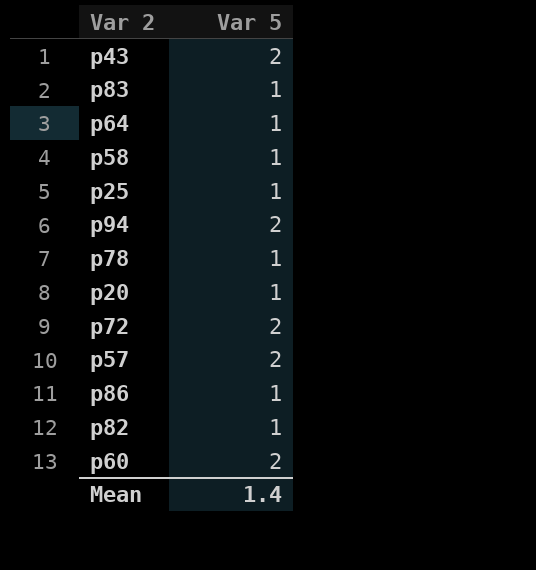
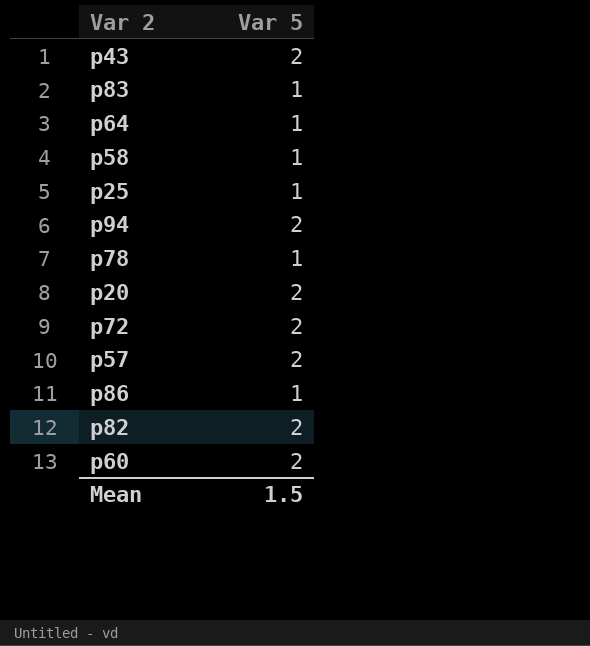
p20 | Var 5: 1 -> 2
p82 | Var 5: 1 -> 2
Mean | Var 5: 1.4 -> 1.5

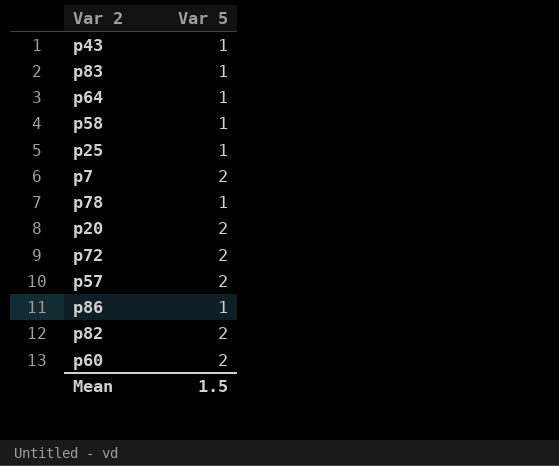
row p94: 2 -> none
p43 | Var 5: 2 -> 1
row p7: none -> 2

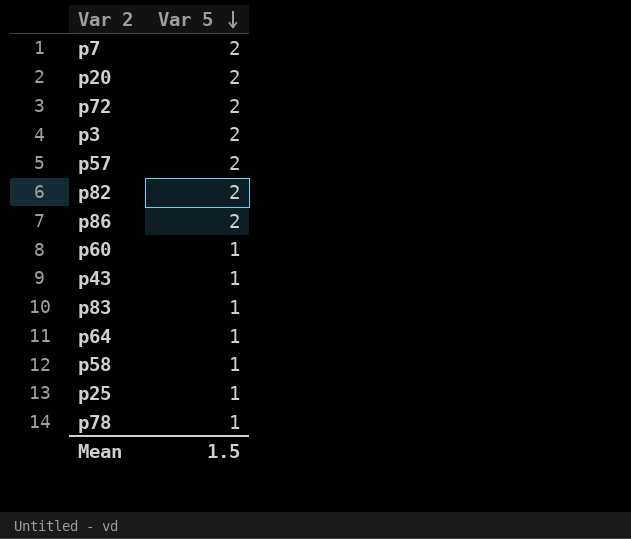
row order: none -> Var 5 descending
row p3: none -> 2
p86 | Var 5: 1 -> 2
p60 | Var 5: 2 -> 1

